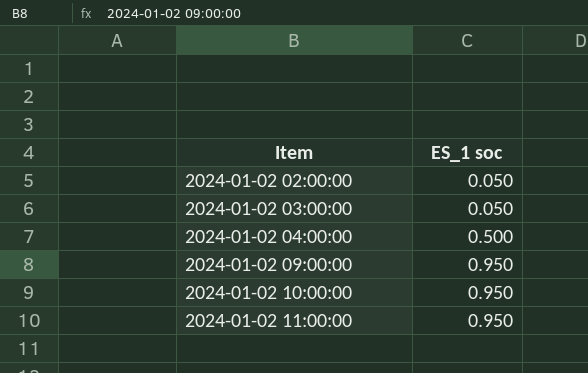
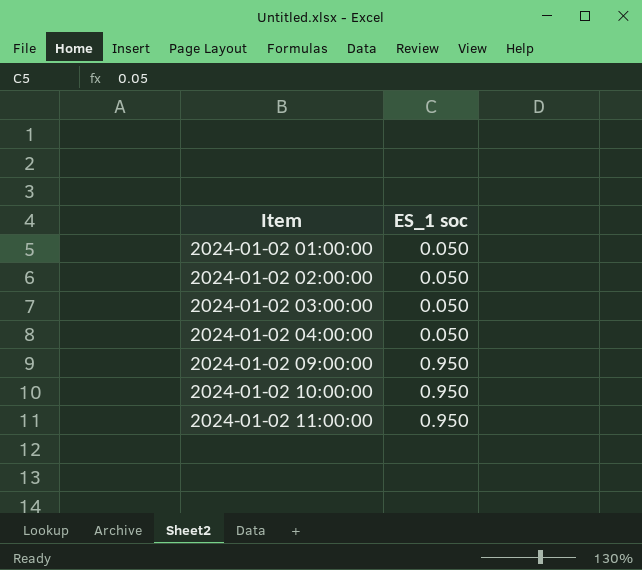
row 2024-01-02 01:00:00: none -> 0.050
2024-01-02 04:00:00 | ES_1 soc: 0.500 -> 0.050

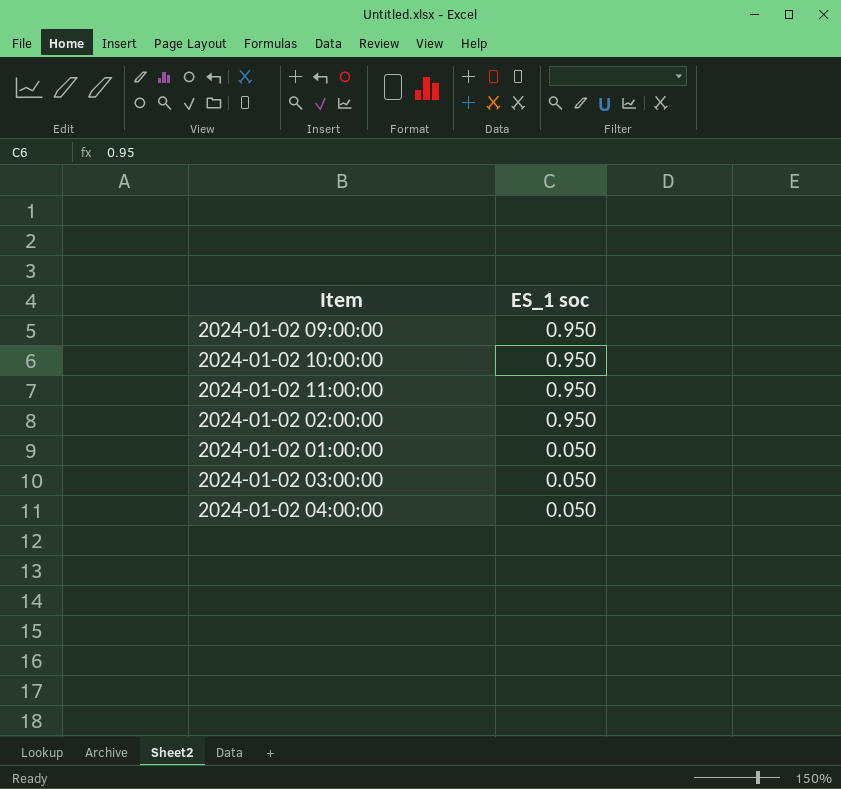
row order: Item ascending -> ES_1 soc descending
2024-01-02 02:00:00 | ES_1 soc: 0.050 -> 0.950

